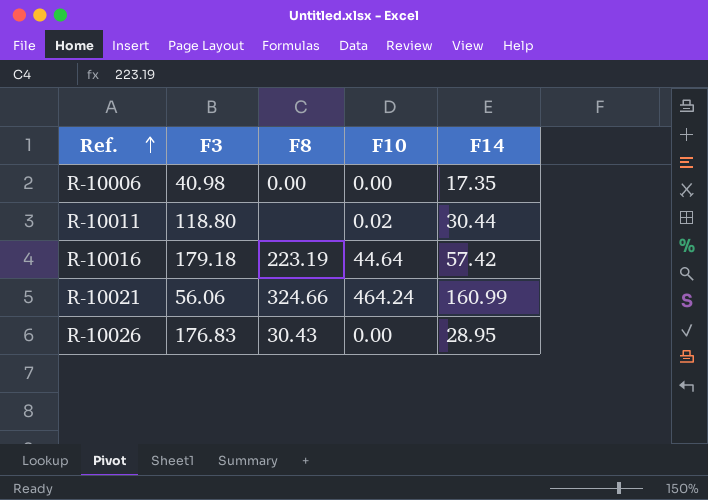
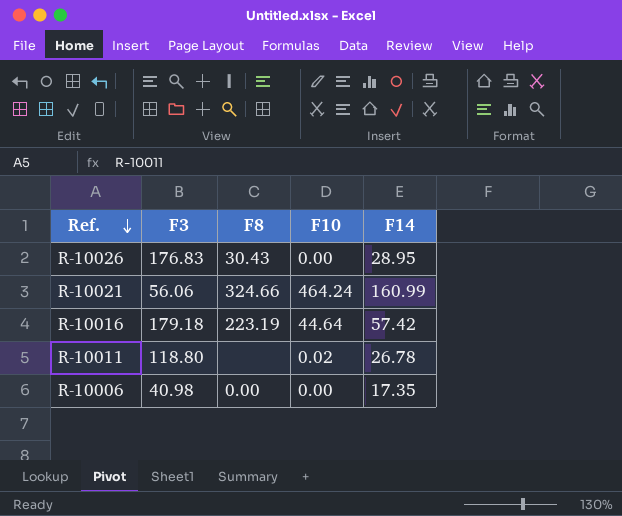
row order: Ref. ascending -> Ref. descending
R-10011 | F14: 30.44 -> 26.78

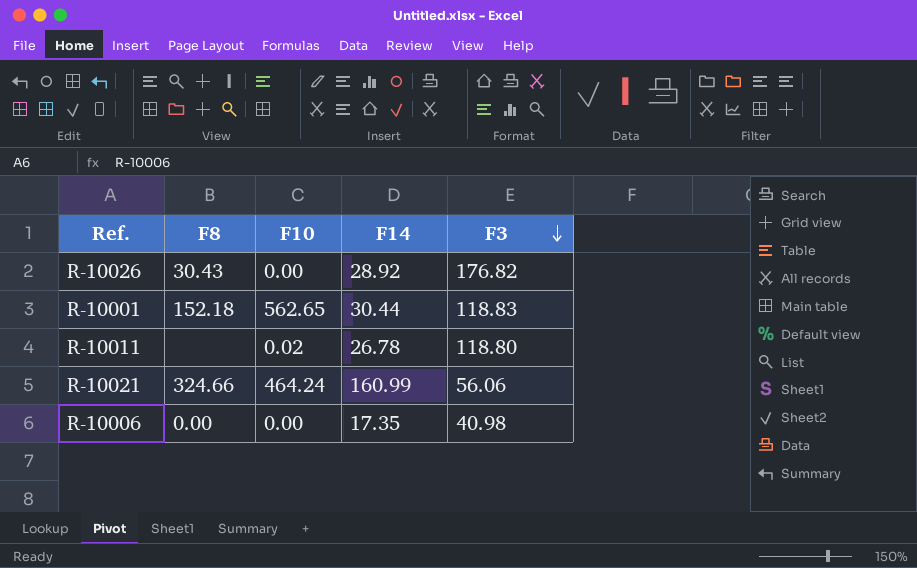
row order: Ref. descending -> F3 descending
column F3 | position: 2 -> 5
row R-10016: 179.18 | 223.19 | 44.64 | 57.42 -> none
R-10026 | F14: 28.95 -> 28.92
R-10026 | F3: 176.83 -> 176.82
row R-10001: none -> 152.18 | 562.65 | 30.44 | 118.83

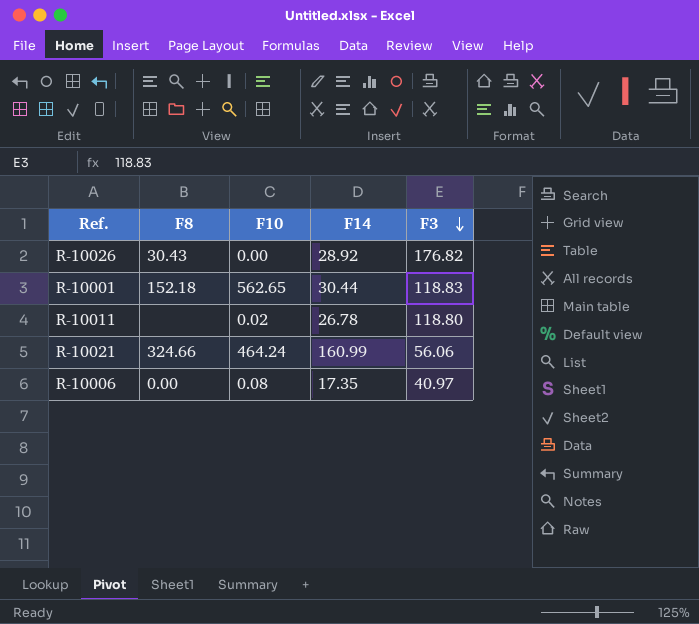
R-10006 | F10: 0.00 -> 0.08
R-10006 | F3: 40.98 -> 40.97

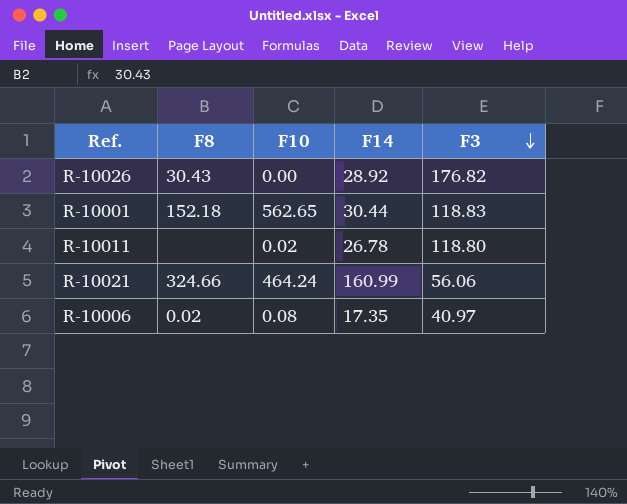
R-10006 | F8: 0.00 -> 0.02

